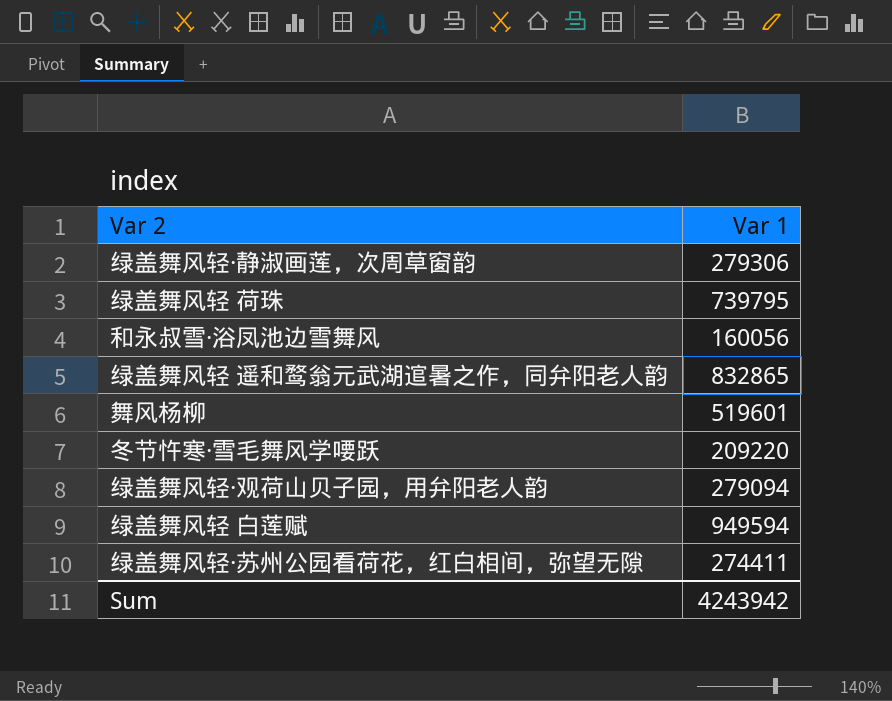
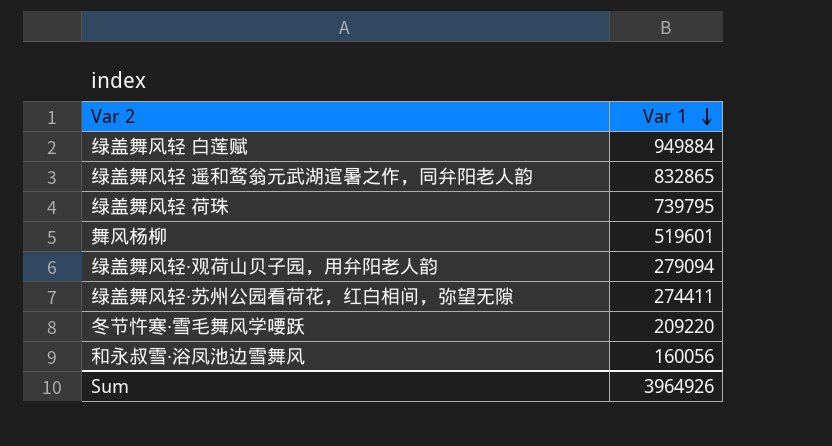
row order: none -> Var 1 descending
row 绿盖舞风轻·静淑画莲，次周草窗韵: 279306 -> none
绿盖舞风轻 白莲赋 | Var 1: 949594 -> 949884
Sum | Var 1: 4243942 -> 3964926

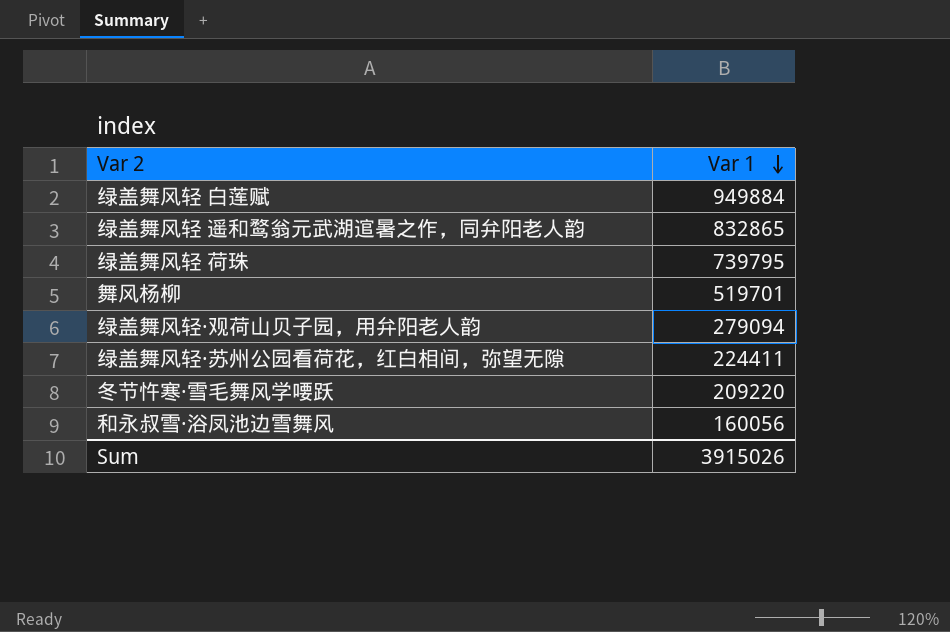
舞风杨柳 | Var 1: 519601 -> 519701
绿盖舞风轻·苏州公园看荷花，红白相间，弥望无隙 | Var 1: 274411 -> 224411
Sum | Var 1: 3964926 -> 3915026

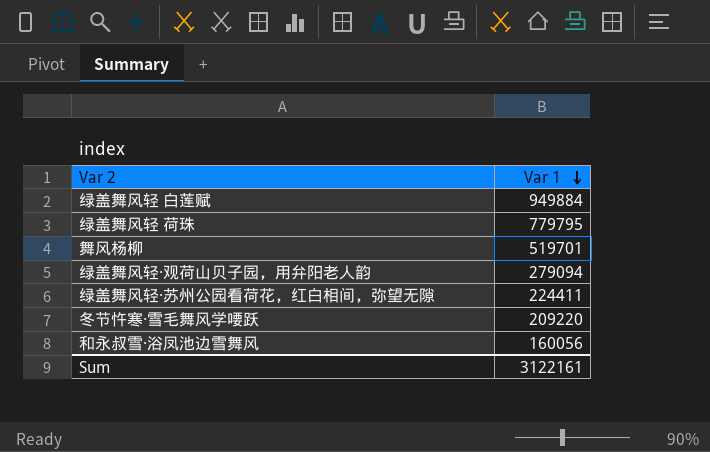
row 绿盖舞风轻 遥和鹜翁元武湖逭暑之作，同弁阳老人韵: 832865 -> none
绿盖舞风轻 荷珠 | Var 1: 739795 -> 779795
Sum | Var 1: 3915026 -> 3122161

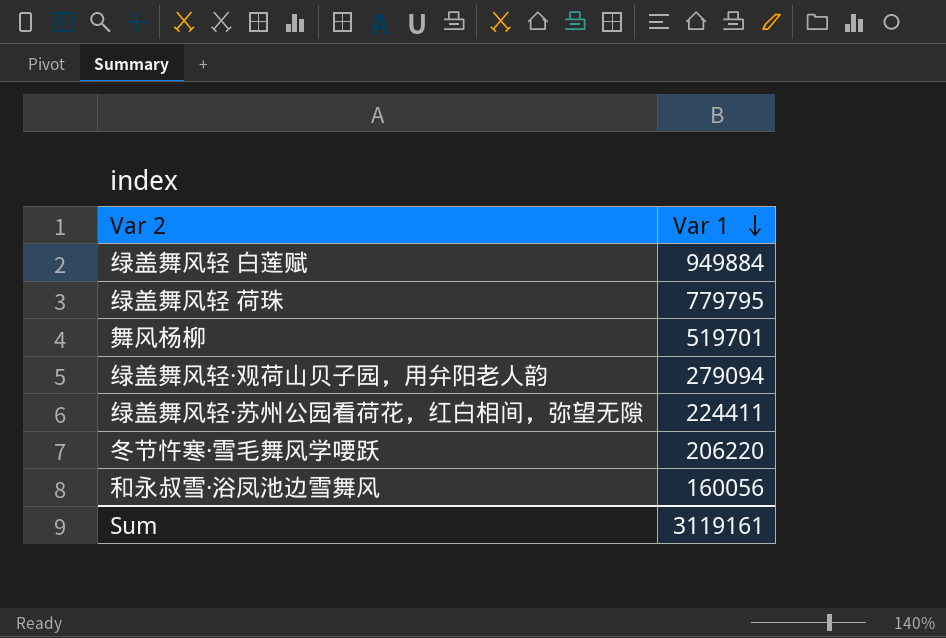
冬节忤寒·雪毛舞风学喓跃 | Var 1: 209220 -> 206220
Sum | Var 1: 3122161 -> 3119161

